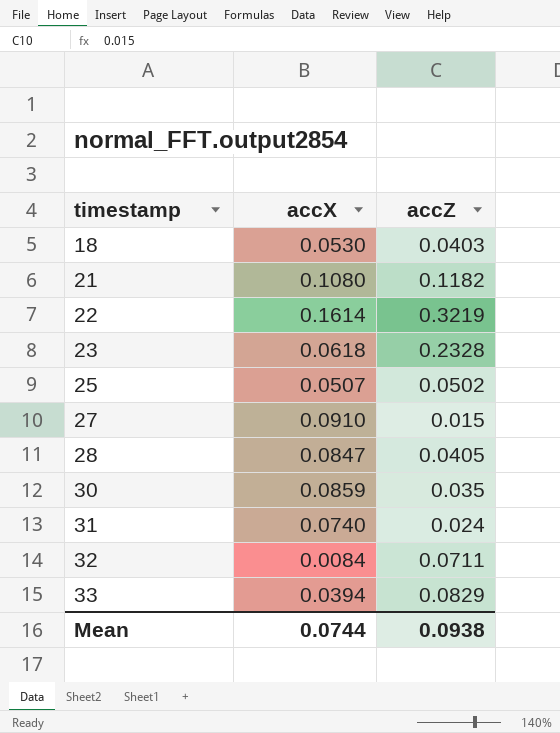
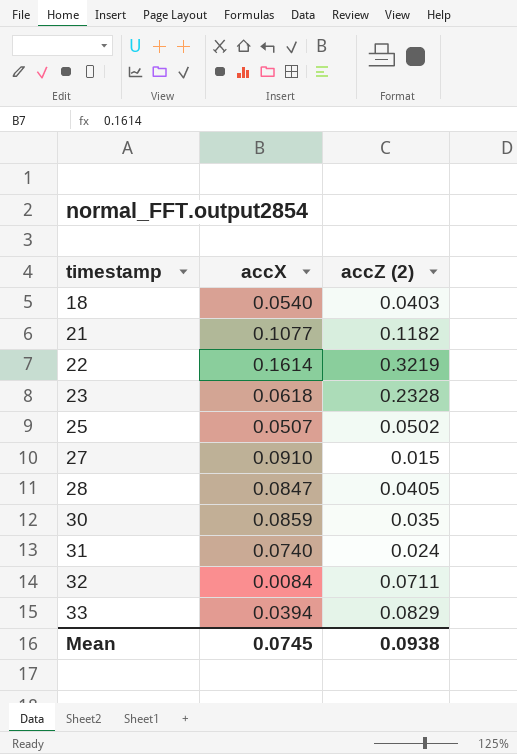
column name: accZ -> accZ (2)
18 | accX: 0.0530 -> 0.0540
21 | accX: 0.1080 -> 0.1077
Mean | accX: 0.0744 -> 0.0745

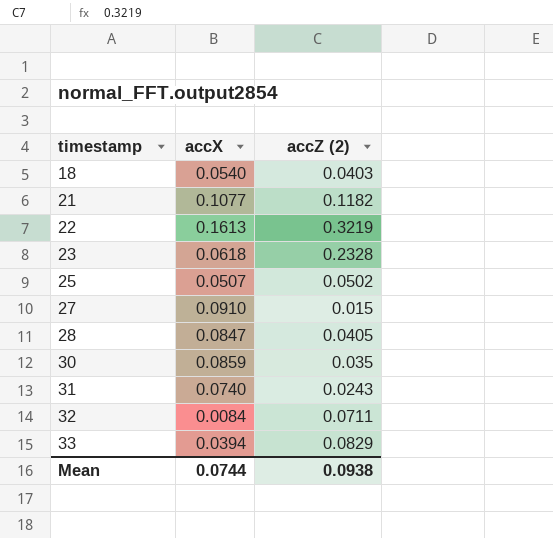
22 | accX: 0.1614 -> 0.1613
31 | accZ (2): 0.024 -> 0.0243
Mean | accX: 0.0745 -> 0.0744

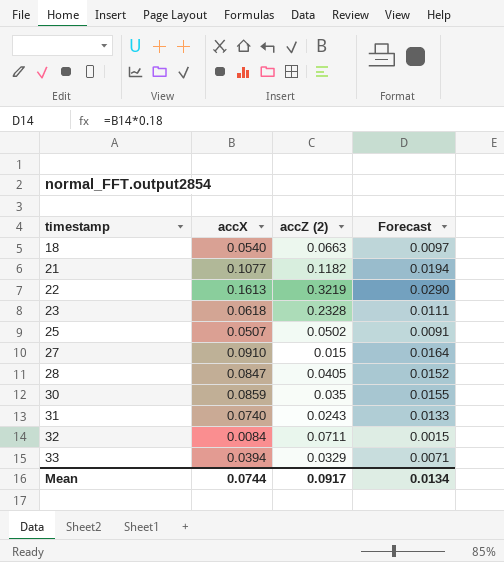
column Forecast | formula: none -> [accX] * 0.18
18 | accZ (2): 0.0403 -> 0.0663
33 | accZ (2): 0.0829 -> 0.0329
Mean | accZ (2): 0.0938 -> 0.0917

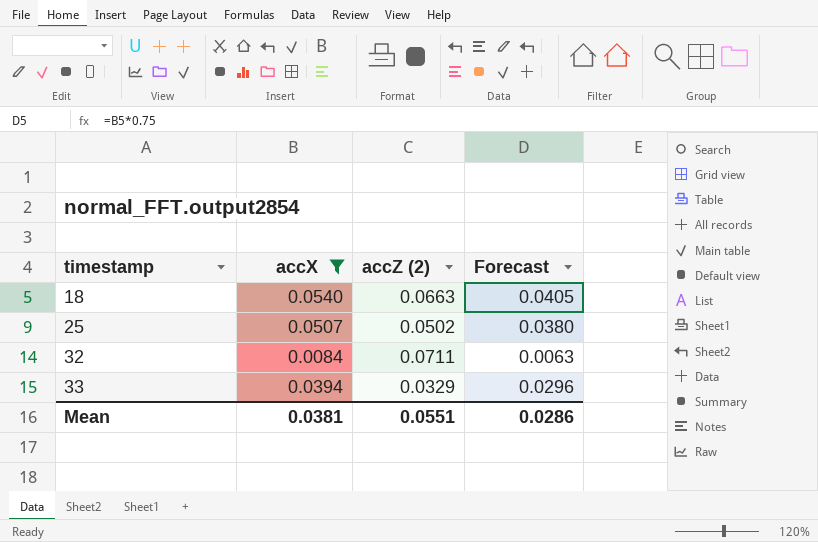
filter: none -> accX <= 0.0540
column Forecast | formula: [accX] * 0.18 -> [accX] * 0.75
Mean | accX: 0.0744 -> 0.0381
Mean | accZ (2): 0.0917 -> 0.0551
Mean | Forecast: 0.0134 -> 0.0286

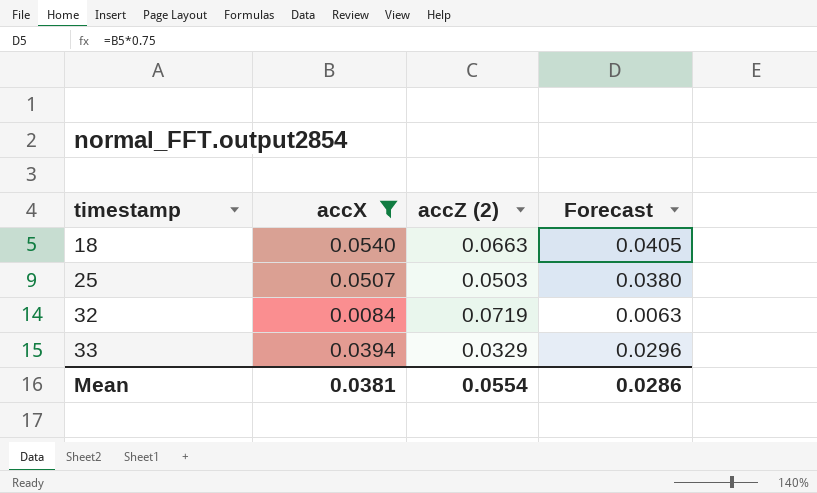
25 | accZ (2): 0.0502 -> 0.0503
32 | accZ (2): 0.0711 -> 0.0719
Mean | accZ (2): 0.0551 -> 0.0554

